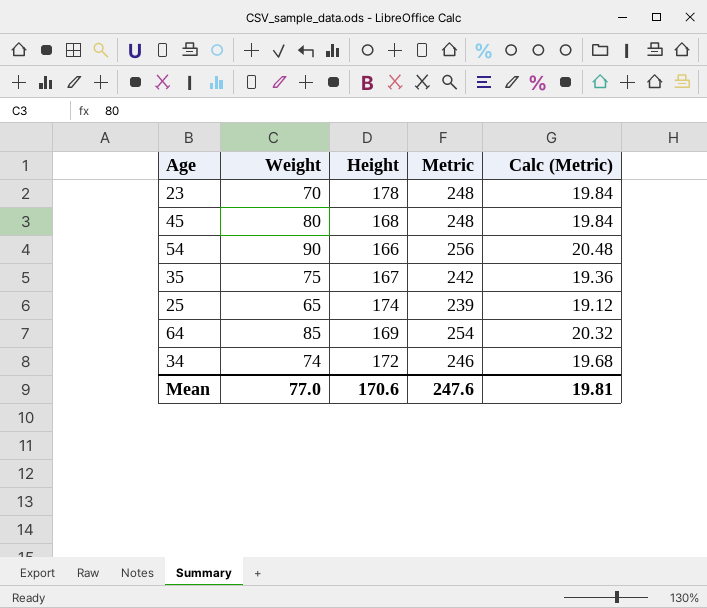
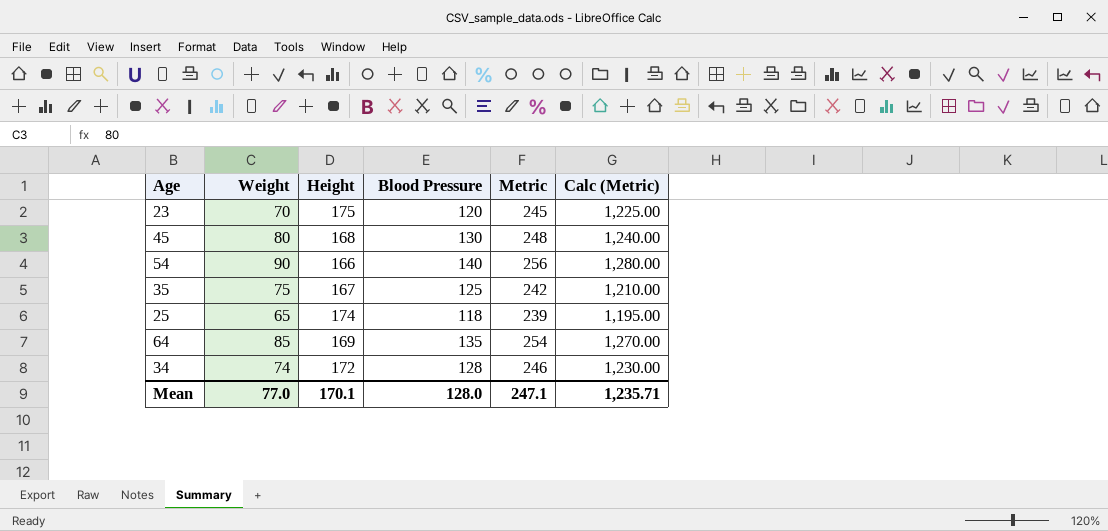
column Blood Pressure | position: none -> 4
column Calc (Metric) | formula: [Metric] * 0.08 -> [Metric] * 5
23 | Height: 178 -> 175
23 | Metric: 248 -> 245
Mean | Height: 170.6 -> 170.1
Mean | Metric: 247.6 -> 247.1
Mean | Calc (Metric): 19.81 -> 1,235.71

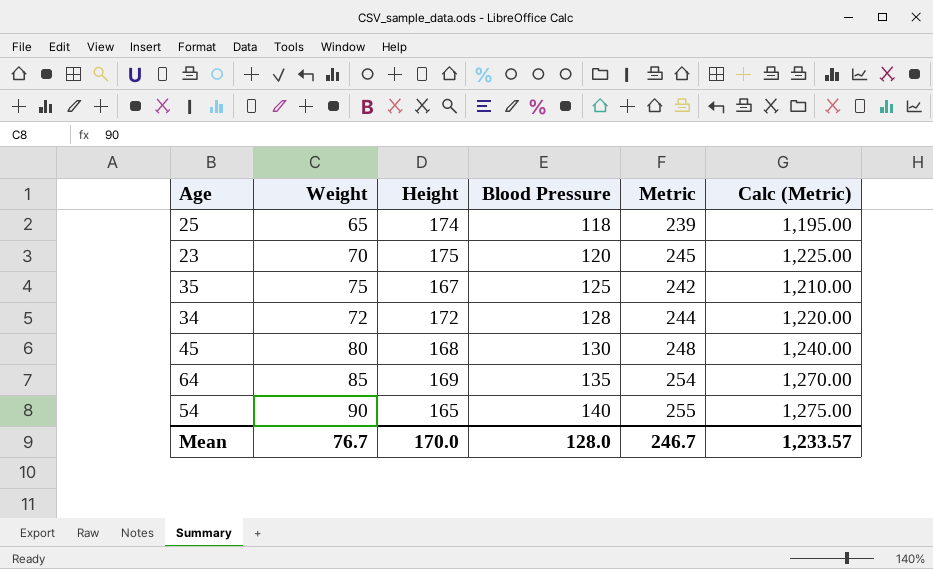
row order: none -> Blood Pressure ascending
34 | Weight: 74 -> 72
34 | Metric: 246 -> 244
34 | Calc (Metric): 1,230.00 -> 1,220.00
54 | Height: 166 -> 165
54 | Metric: 256 -> 255
54 | Calc (Metric): 1,280.00 -> 1,275.00
Mean | Weight: 77.0 -> 76.7
Mean | Height: 170.1 -> 170.0
Mean | Metric: 247.1 -> 246.7
Mean | Calc (Metric): 1,235.71 -> 1,233.57

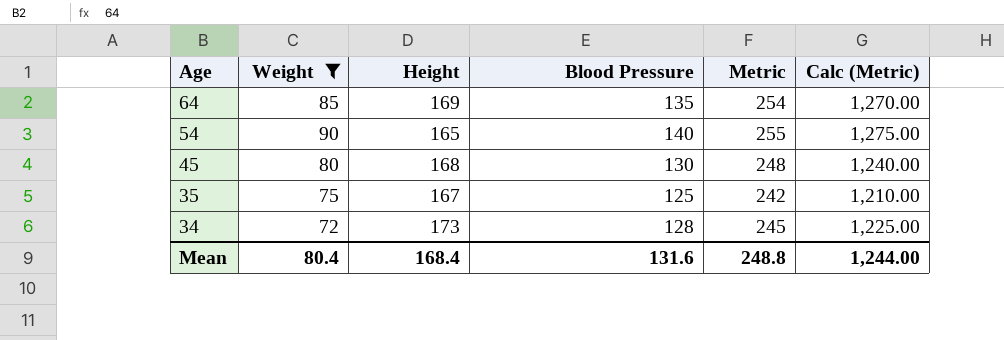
filter: none -> Weight >= 72
row order: Blood Pressure ascending -> Age descending
34 | Height: 172 -> 173
34 | Metric: 244 -> 245
34 | Calc (Metric): 1,220.00 -> 1,225.00
Mean | Weight: 76.7 -> 80.4
Mean | Height: 170.0 -> 168.4
Mean | Blood Pressure: 128.0 -> 131.6
Mean | Metric: 246.7 -> 248.8
Mean | Calc (Metric): 1,233.57 -> 1,244.00

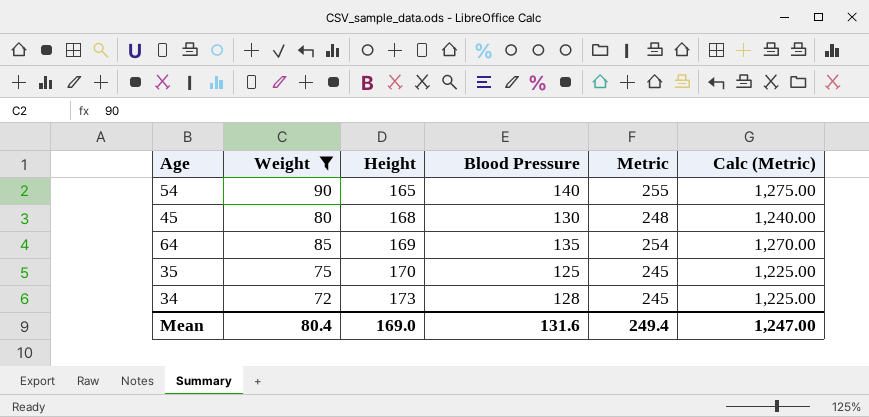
row order: Age descending -> Height ascending
35 | Height: 167 -> 170
35 | Metric: 242 -> 245
35 | Calc (Metric): 1,210.00 -> 1,225.00
Mean | Height: 168.4 -> 169.0
Mean | Metric: 248.8 -> 249.4
Mean | Calc (Metric): 1,244.00 -> 1,247.00

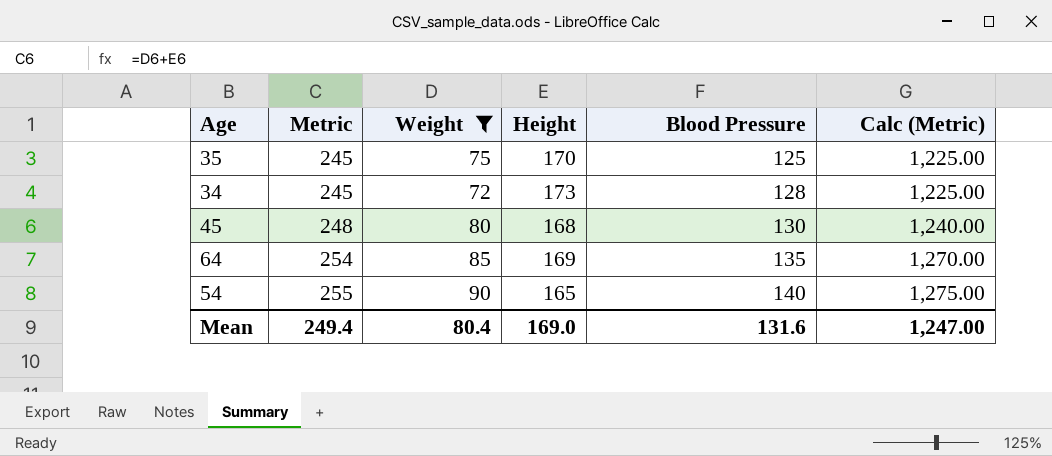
row order: Height ascending -> Metric ascending
column Metric | position: 5 -> 2

